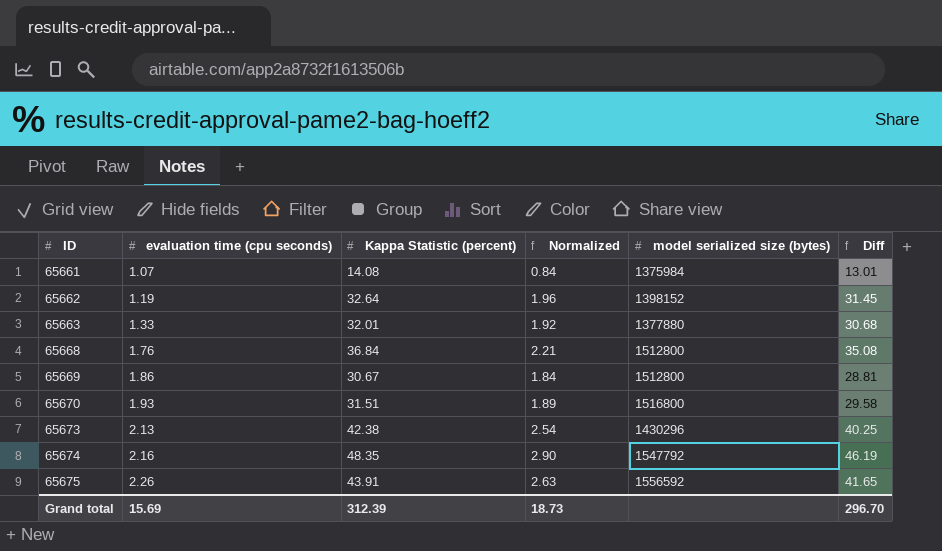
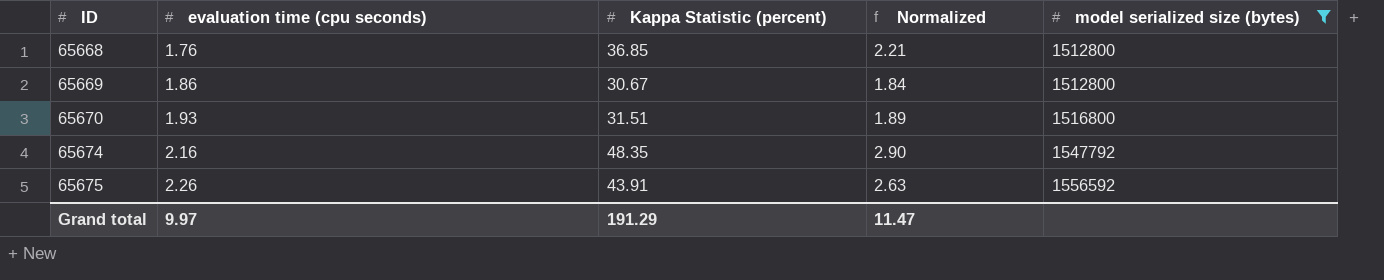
filter: none -> model serialized size (bytes) >= 1512800
column Diff | formula: [Kappa Statistic (percent)] - [evaluation time (cpu seconds)] -> none
65668 | Kappa Statistic (percent): 36.84 -> 36.85
Grand total | evaluation time (cpu seconds): 15.69 -> 9.97
Grand total | Kappa Statistic (percent): 312.39 -> 191.29
Grand total | Normalized: 18.73 -> 11.47

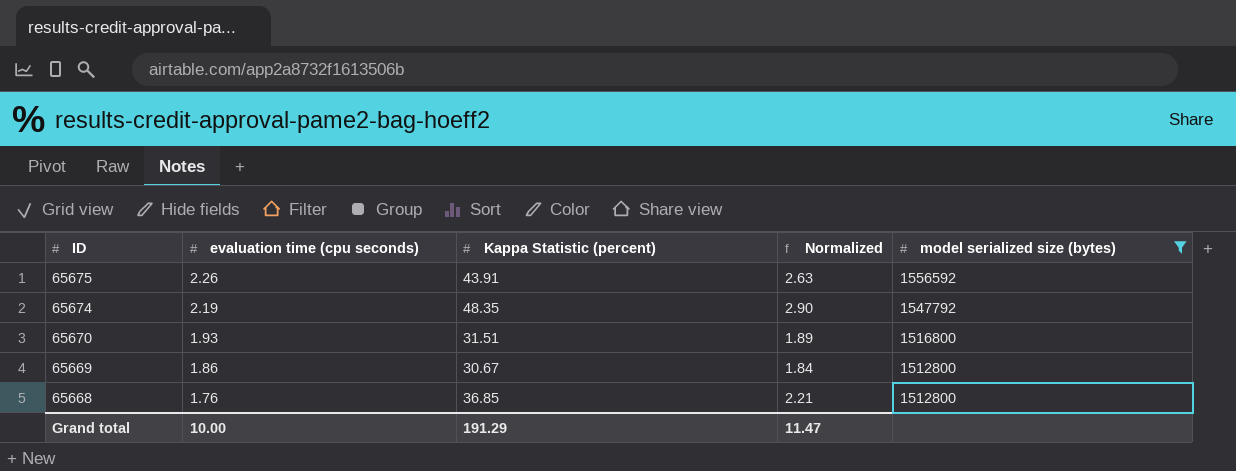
row order: ID ascending -> ID descending
65674 | evaluation time (cpu seconds): 2.16 -> 2.19
Grand total | evaluation time (cpu seconds): 9.97 -> 10.00

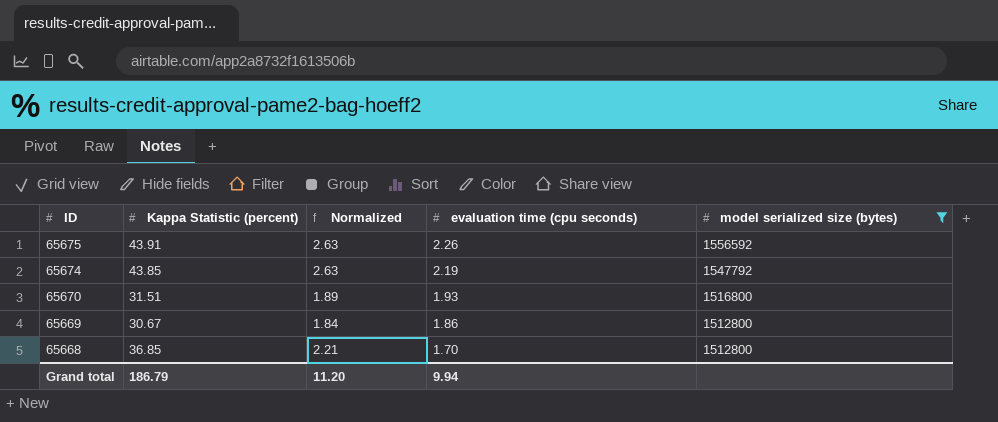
column evaluation time (cpu seconds) | position: 2 -> 4
65674 | Kappa Statistic (percent): 48.35 -> 43.85
65674 | Normalized: 2.90 -> 2.63
65668 | evaluation time (cpu seconds): 1.76 -> 1.70
Grand total | Kappa Statistic (percent): 191.29 -> 186.79
Grand total | Normalized: 11.47 -> 11.20
Grand total | evaluation time (cpu seconds): 10.00 -> 9.94

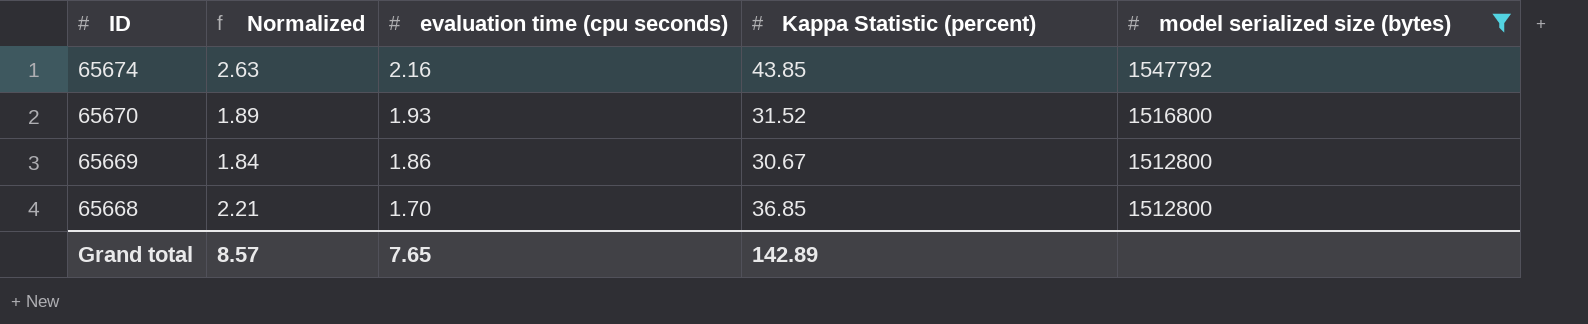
column Kappa Statistic (percent) | position: 2 -> 4
row 65675: 43.91 | 2.63 | 2.26 | 1556592 -> none
65674 | evaluation time (cpu seconds): 2.19 -> 2.16
65670 | Kappa Statistic (percent): 31.51 -> 31.52
Grand total | Normalized: 11.20 -> 8.57
Grand total | evaluation time (cpu seconds): 9.94 -> 7.65
Grand total | Kappa Statistic (percent): 186.79 -> 142.89

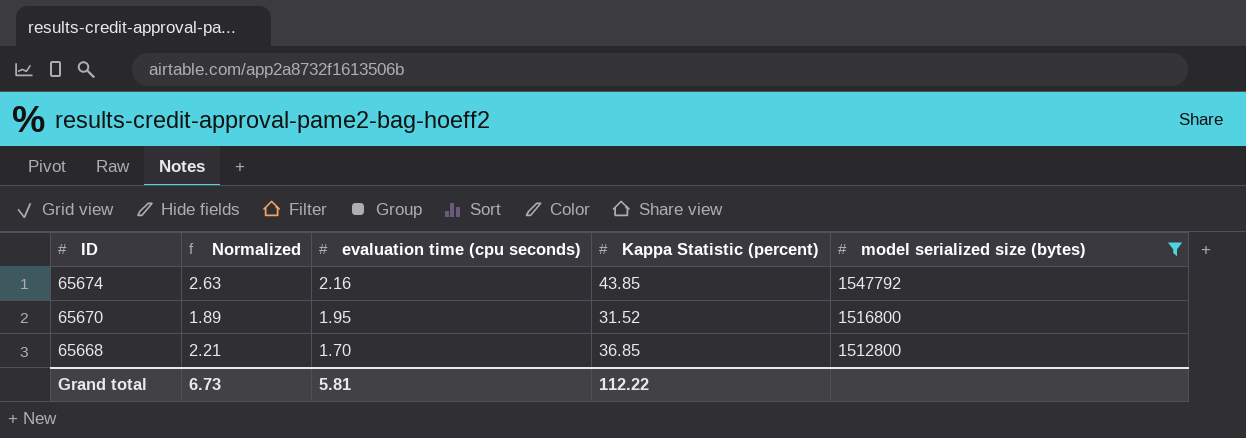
row 65669: 1.84 | 1.86 | 30.67 | 1512800 -> none
65670 | evaluation time (cpu seconds): 1.93 -> 1.95
Grand total | Normalized: 8.57 -> 6.73
Grand total | evaluation time (cpu seconds): 7.65 -> 5.81
Grand total | Kappa Statistic (percent): 142.89 -> 112.22

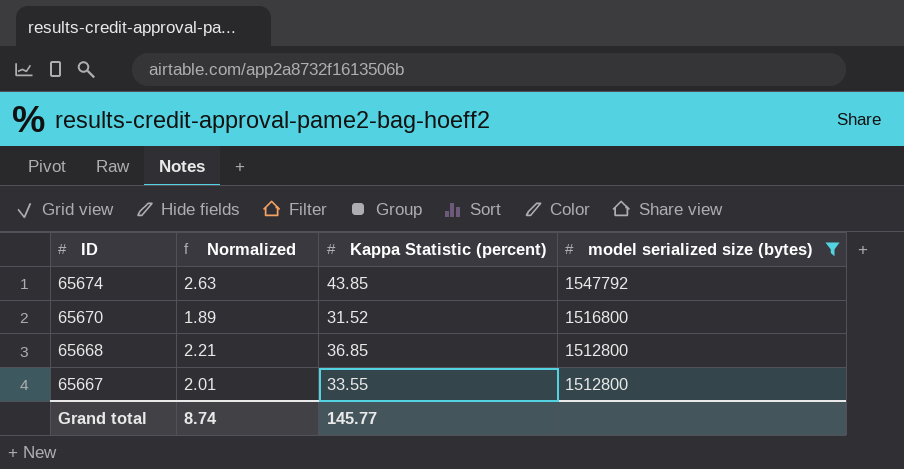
column evaluation time (cpu seconds) | position: 3 -> none
row 65667: none -> 2.01 | 33.55 | 1512800
Grand total | Normalized: 6.73 -> 8.74
Grand total | Kappa Statistic (percent): 112.22 -> 145.77

